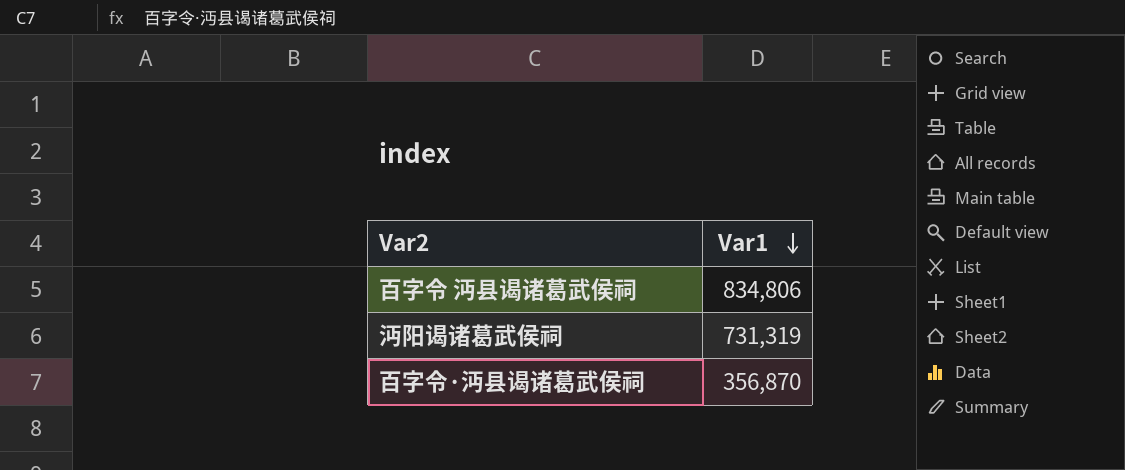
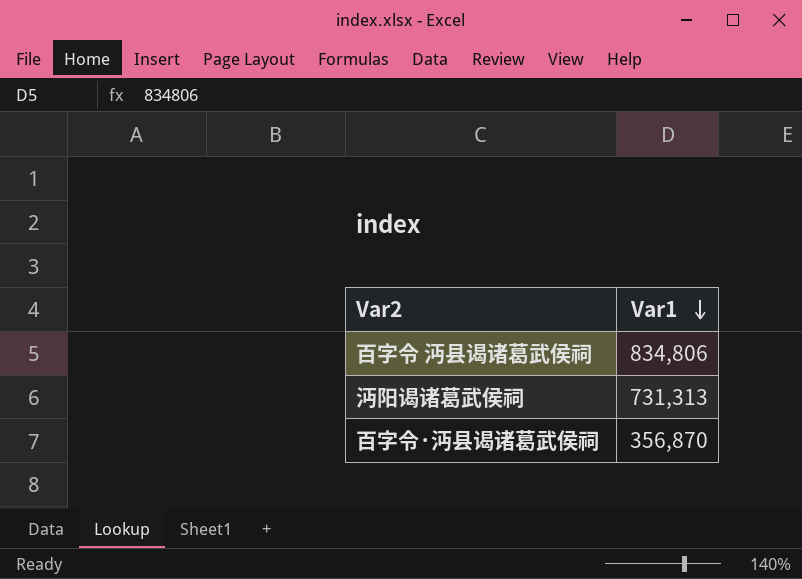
沔阳谒诸葛武侯祠 | Var1: 731,319 -> 731,313

